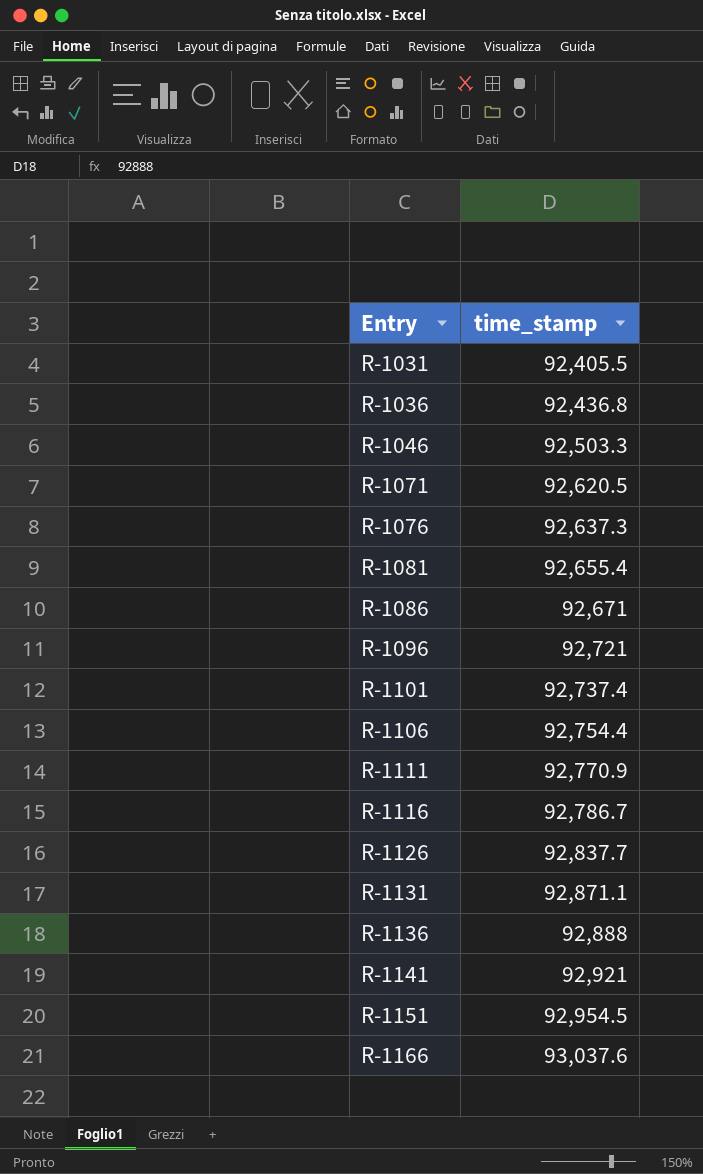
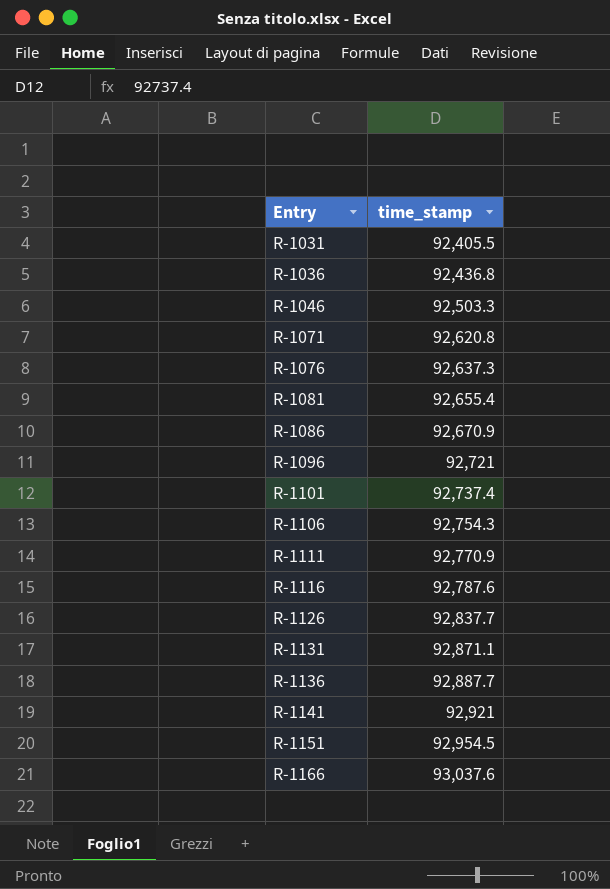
R-1071 | time_stamp: 92,620.5 -> 92,620.8
R-1086 | time_stamp: 92,671 -> 92,670.9
R-1106 | time_stamp: 92,754.4 -> 92,754.3
R-1116 | time_stamp: 92,786.7 -> 92,787.6
R-1136 | time_stamp: 92,888 -> 92,887.7

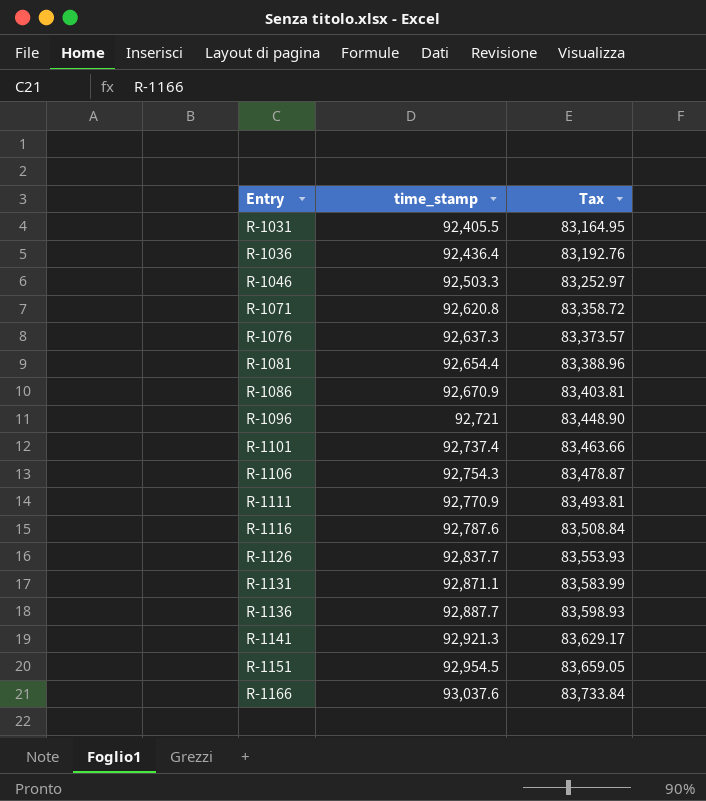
column Tax | formula: none -> [time_stamp] * 0.9
R-1036 | time_stamp: 92,436.8 -> 92,436.4
R-1081 | time_stamp: 92,655.4 -> 92,654.4
R-1141 | time_stamp: 92,921 -> 92,921.3

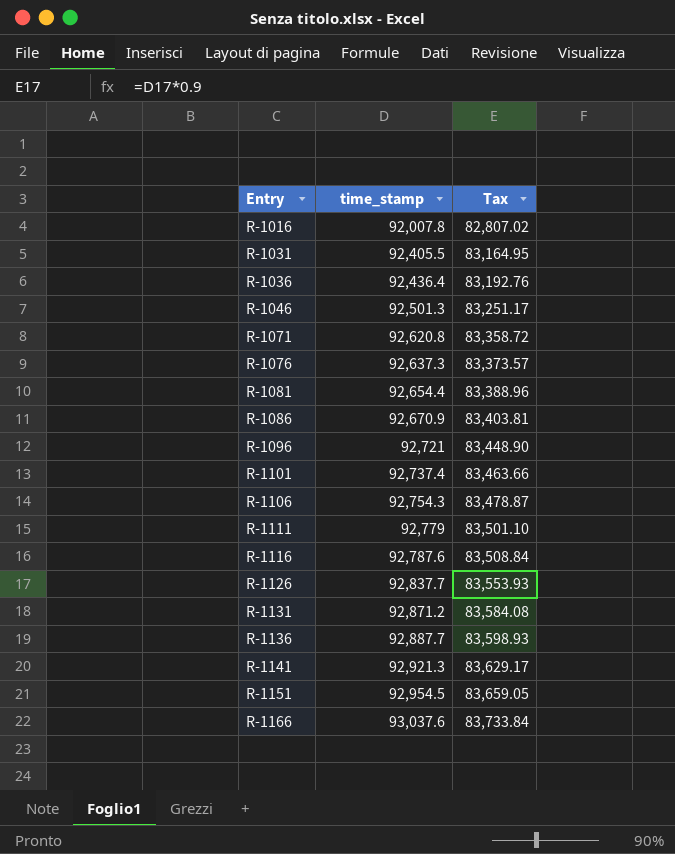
row R-1016: none -> 92,007.8 | 82,807.02
R-1046 | time_stamp: 92,503.3 -> 92,501.3
R-1046 | Tax: 83,252.97 -> 83,251.17
R-1111 | time_stamp: 92,770.9 -> 92,779
R-1111 | Tax: 83,493.81 -> 83,501.10
R-1131 | time_stamp: 92,871.1 -> 92,871.2
R-1131 | Tax: 83,583.99 -> 83,584.08

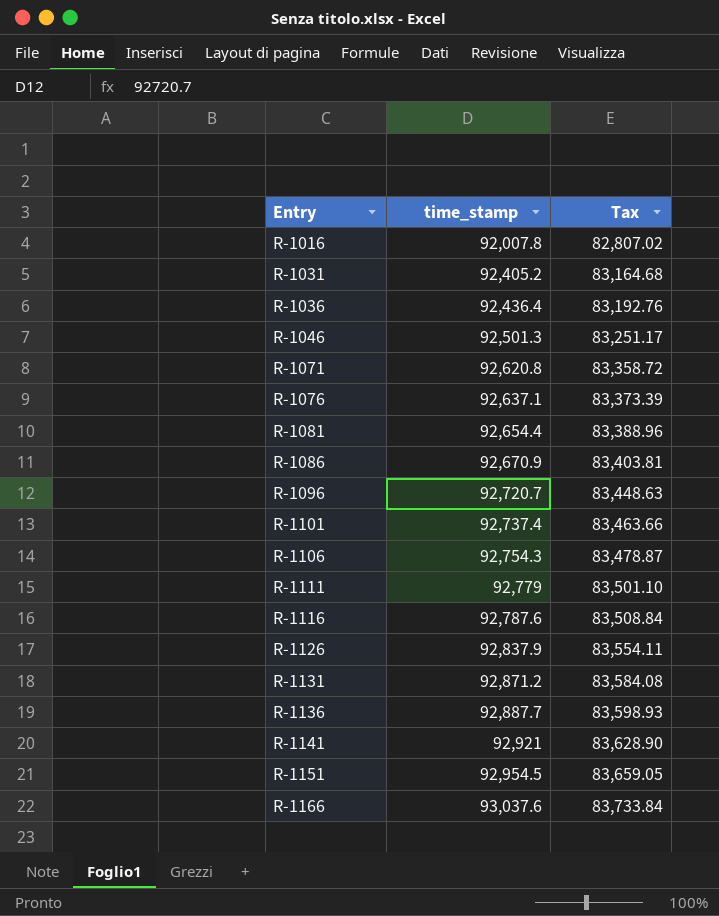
R-1031 | time_stamp: 92,405.5 -> 92,405.2
R-1031 | Tax: 83,164.95 -> 83,164.68
R-1076 | time_stamp: 92,637.3 -> 92,637.1
R-1076 | Tax: 83,373.57 -> 83,373.39
R-1096 | time_stamp: 92,721 -> 92,720.7
R-1096 | Tax: 83,448.90 -> 83,448.63
R-1126 | time_stamp: 92,837.7 -> 92,837.9
R-1126 | Tax: 83,553.93 -> 83,554.11
R-1141 | time_stamp: 92,921.3 -> 92,921
R-1141 | Tax: 83,629.17 -> 83,628.90

